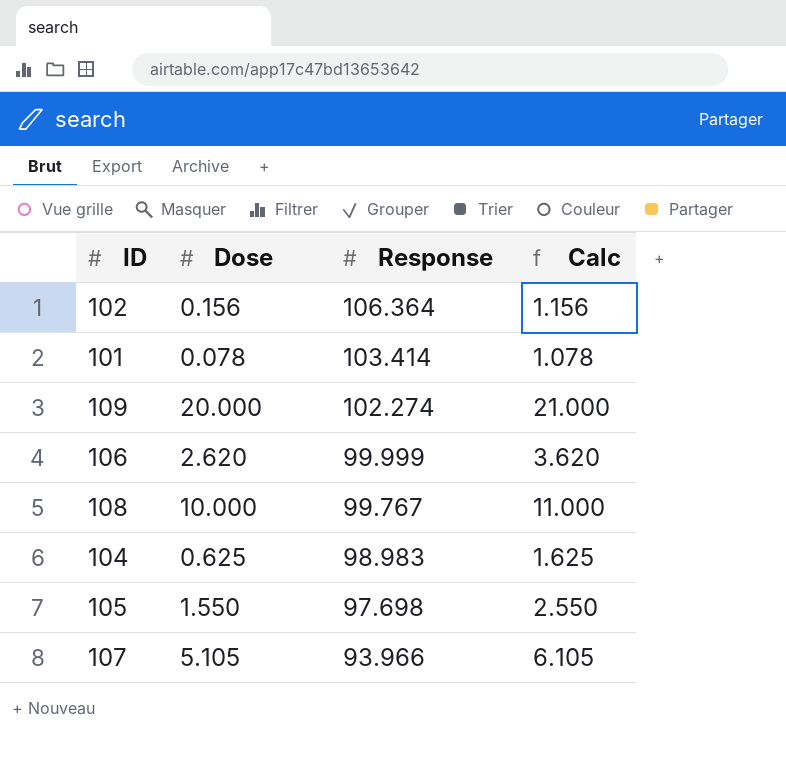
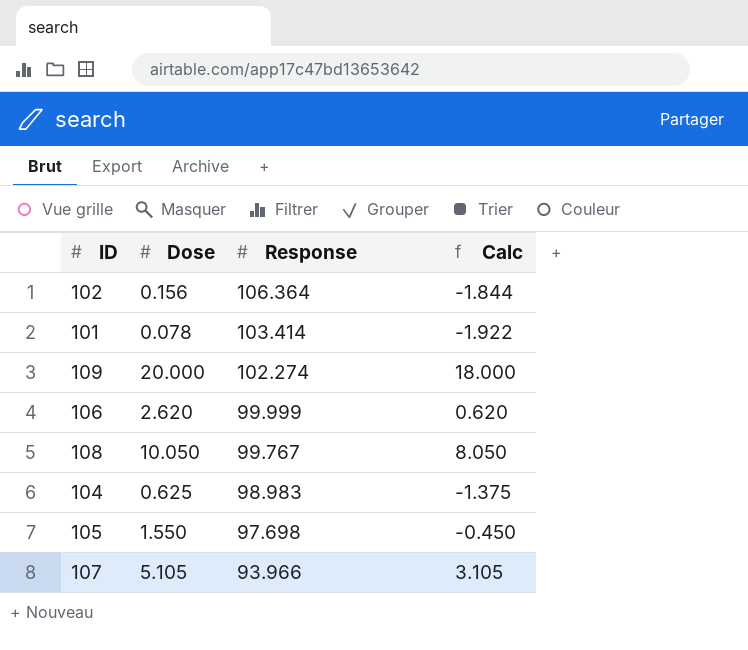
column Calc | formula: [Dose] + 1 -> [Dose] - 2
108 | Dose: 10.000 -> 10.050

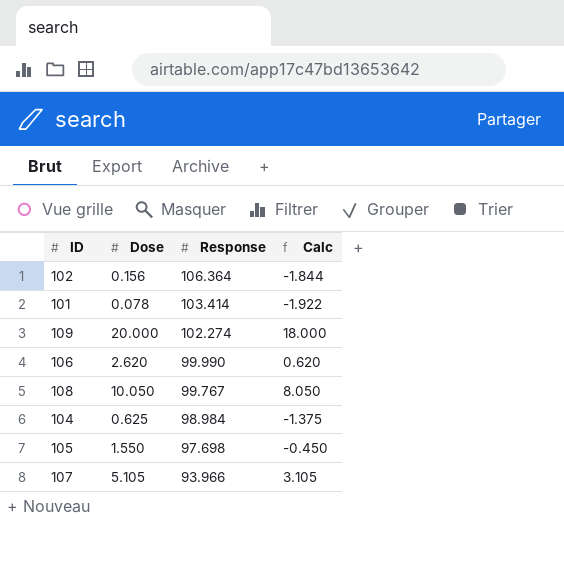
106 | Response: 99.999 -> 99.990
104 | Response: 98.983 -> 98.984

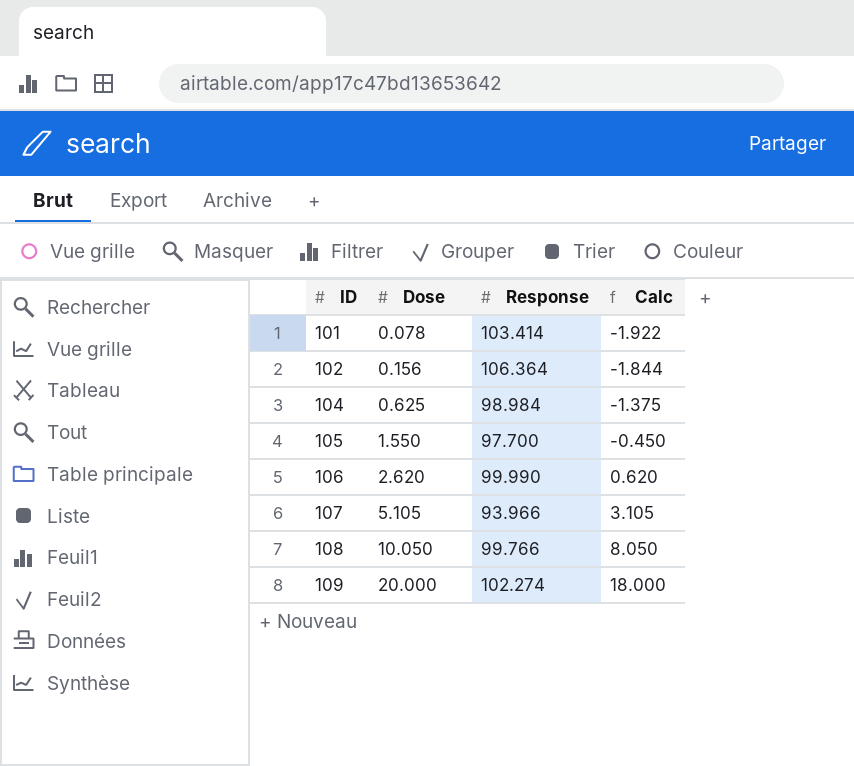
row order: Response descending -> ID ascending
105 | Response: 97.698 -> 97.700
108 | Response: 99.767 -> 99.766

